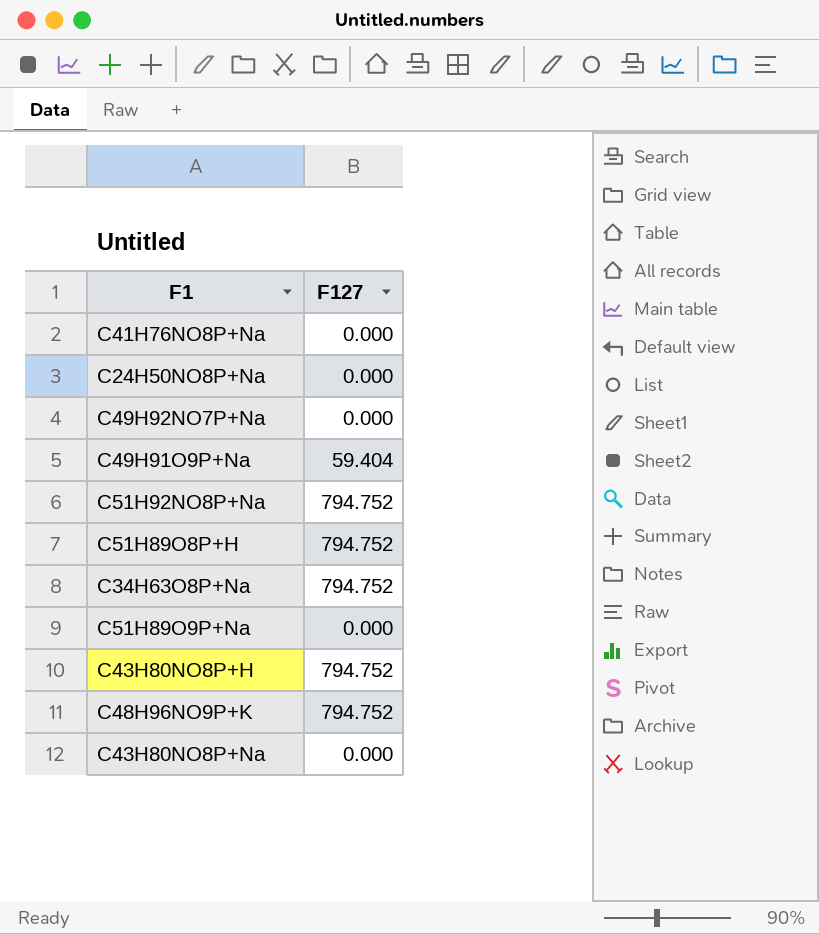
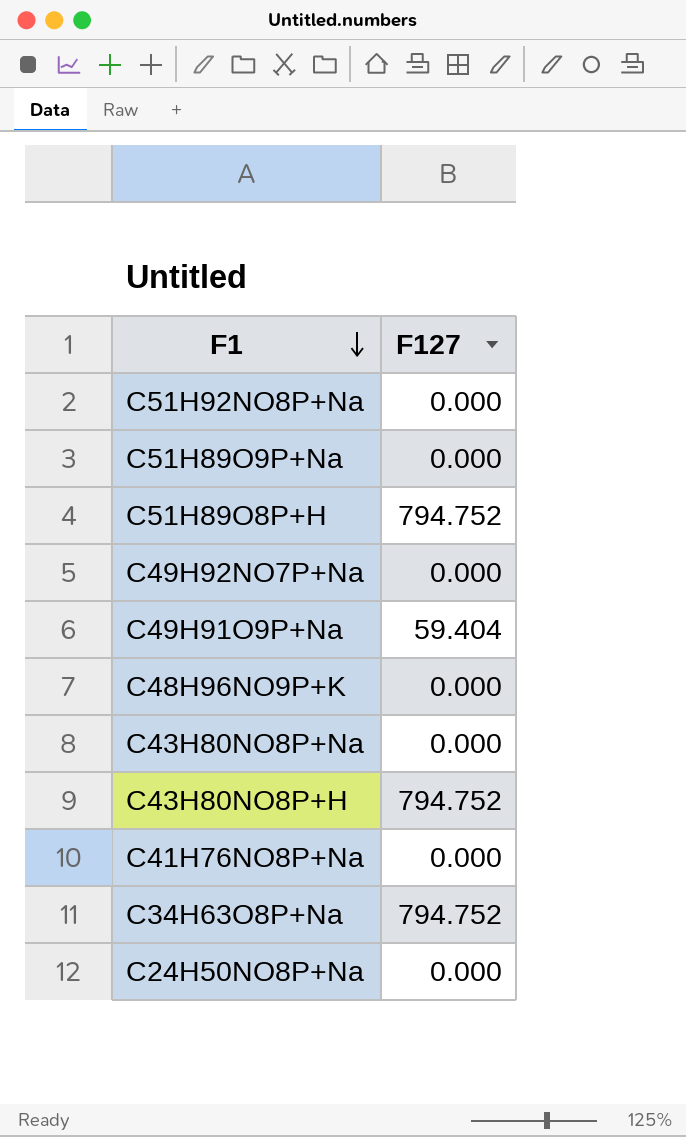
row order: none -> F1 descending
C51H92NO8P+Na | F127: 794.752 -> 0.000
C48H96NO9P+K | F127: 794.752 -> 0.000

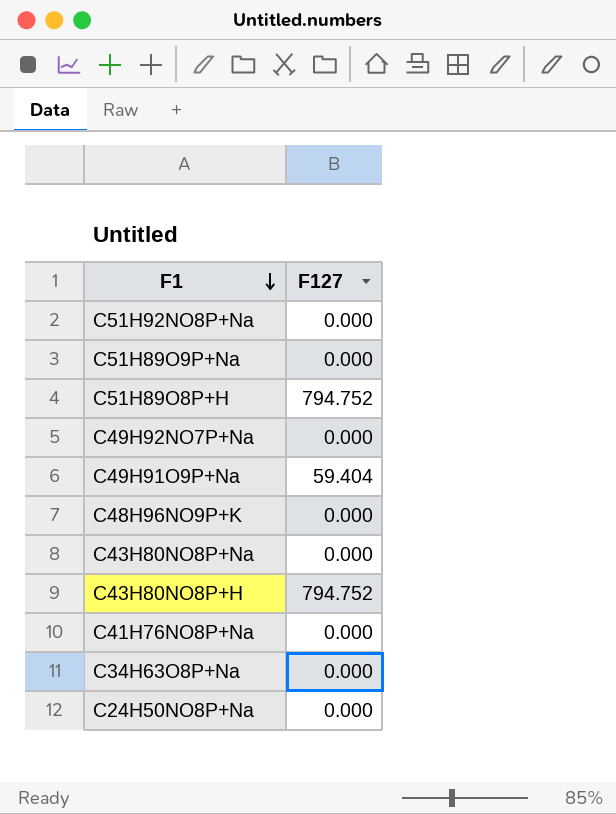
C34H63O8P+Na | F127: 794.752 -> 0.000

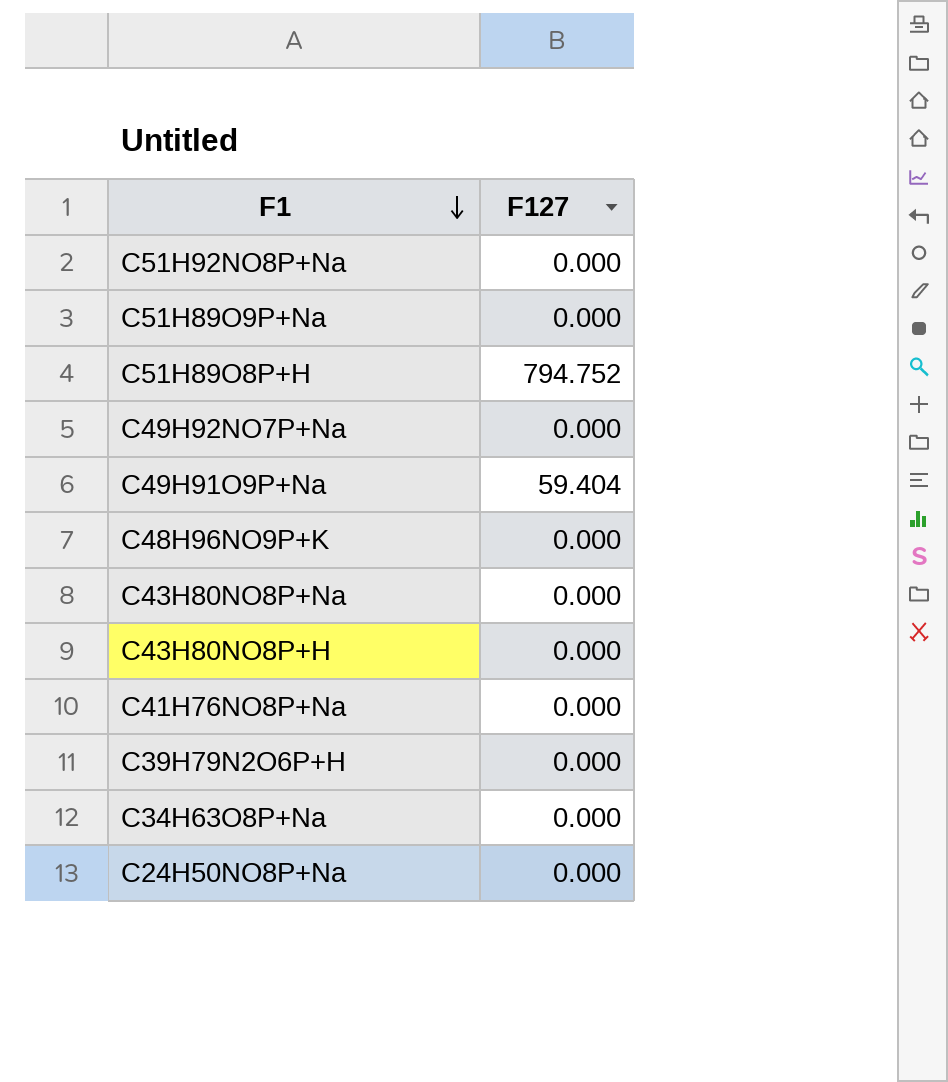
C43H80NO8P+H | F127: 794.752 -> 0.000
row C39H79N2O6P+H: none -> 0.000

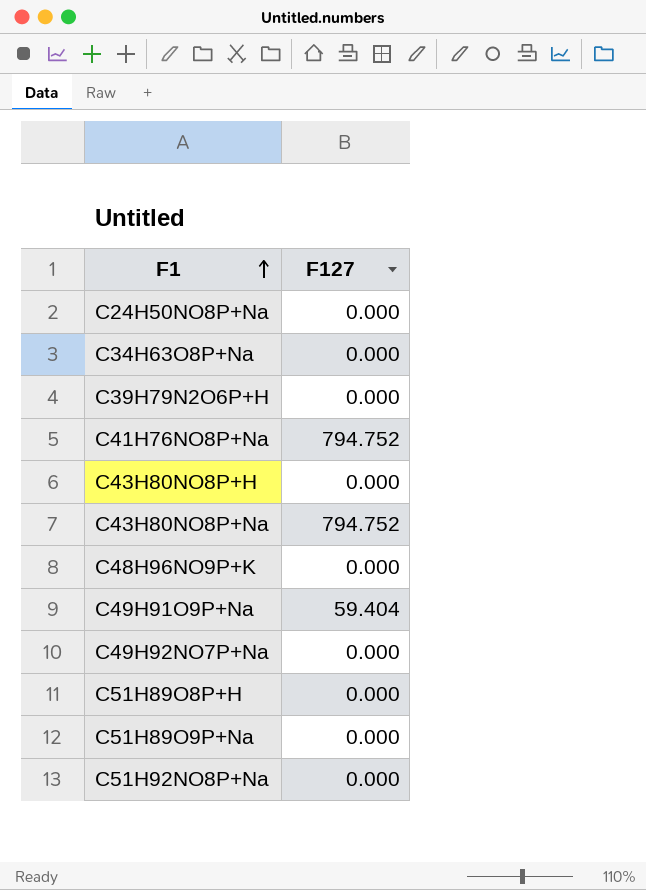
row order: F1 descending -> F1 ascending
C41H76NO8P+Na | F127: 0.000 -> 794.752
C43H80NO8P+Na | F127: 0.000 -> 794.752
C51H89O8P+H | F127: 794.752 -> 0.000

